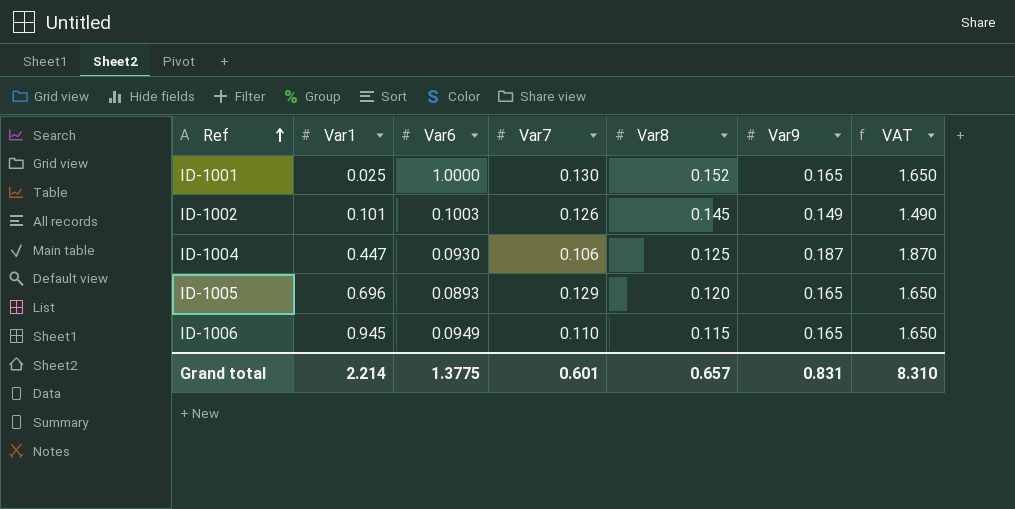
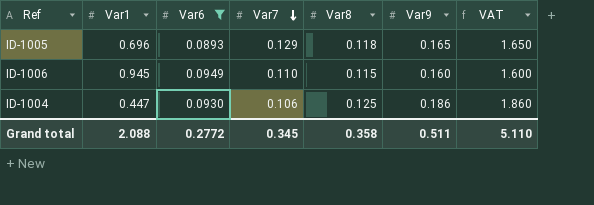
filter: none -> Var6 <= 0.0949
row order: Ref ascending -> Var7 descending
ID-1005 | Var8: 0.120 -> 0.118
ID-1006 | Var9: 0.165 -> 0.160
ID-1006 | VAT: 1.650 -> 1.600
ID-1004 | Var9: 0.187 -> 0.186
ID-1004 | VAT: 1.870 -> 1.860
Grand total | Var1: 2.214 -> 2.088
Grand total | Var6: 1.3775 -> 0.2772
Grand total | Var7: 0.601 -> 0.345
Grand total | Var8: 0.657 -> 0.358
Grand total | Var9: 0.831 -> 0.511
Grand total | VAT: 8.310 -> 5.110

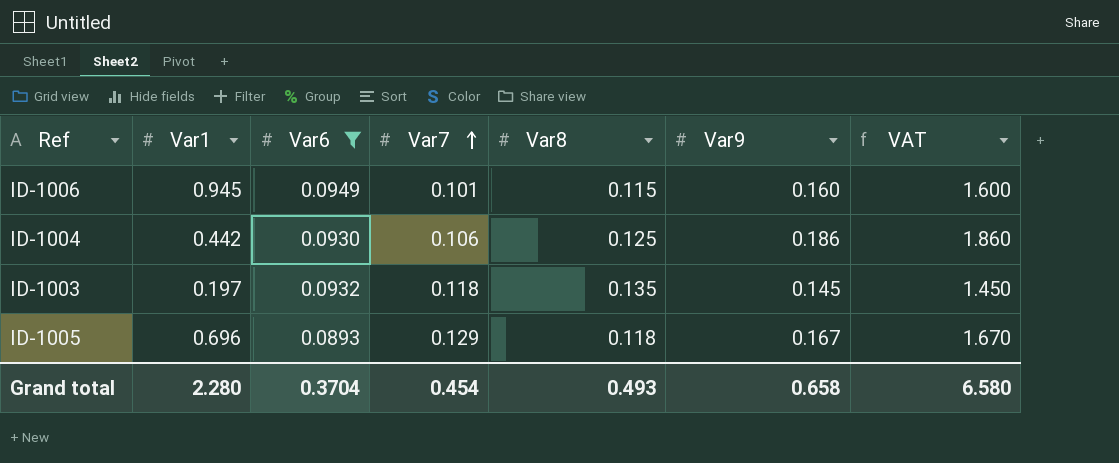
row order: Var7 descending -> Var7 ascending
ID-1006 | Var7: 0.110 -> 0.101
ID-1004 | Var1: 0.447 -> 0.442
row ID-1003: none -> 0.197 | 0.0932 | 0.118 | 0.135 | 0.145 | 1.450
ID-1005 | Var9: 0.165 -> 0.167
ID-1005 | VAT: 1.650 -> 1.670
Grand total | Var1: 2.088 -> 2.280
Grand total | Var6: 0.2772 -> 0.3704
Grand total | Var7: 0.345 -> 0.454
Grand total | Var8: 0.358 -> 0.493
Grand total | Var9: 0.511 -> 0.658
Grand total | VAT: 5.110 -> 6.580

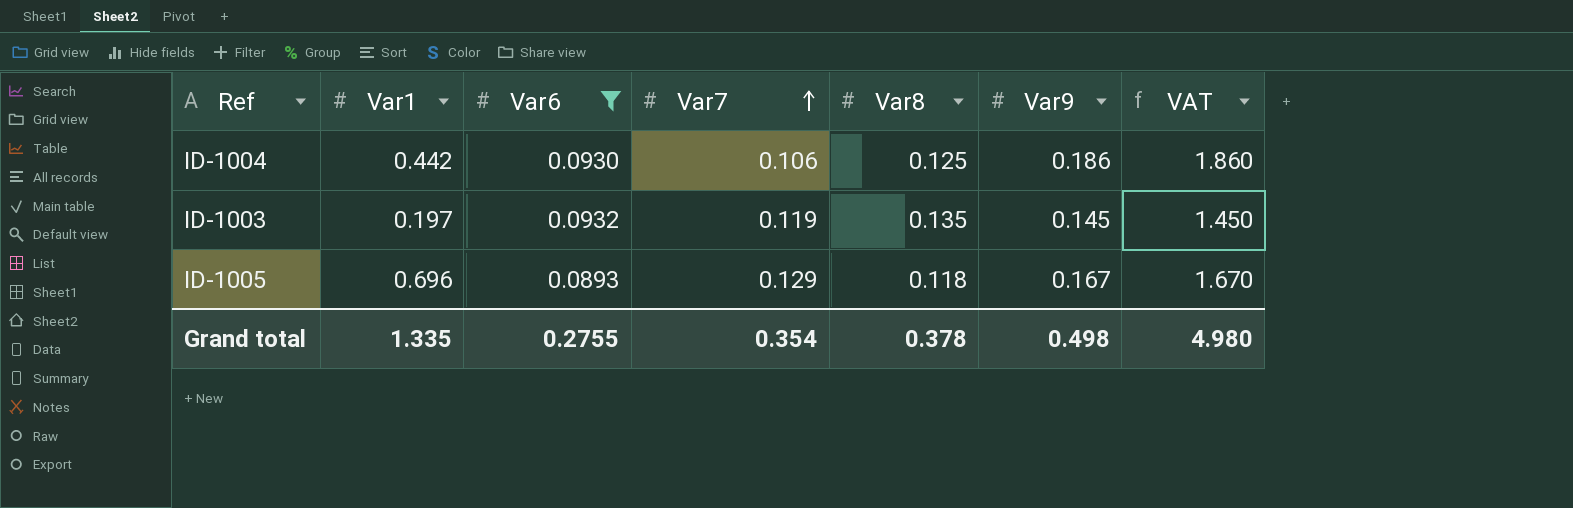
row ID-1006: 0.945 | 0.0949 | 0.101 | 0.115 | 0.160 | 1.600 -> none
ID-1003 | Var7: 0.118 -> 0.119
Grand total | Var1: 2.280 -> 1.335
Grand total | Var6: 0.3704 -> 0.2755
Grand total | Var7: 0.454 -> 0.354
Grand total | Var8: 0.493 -> 0.378
Grand total | Var9: 0.658 -> 0.498
Grand total | VAT: 6.580 -> 4.980

